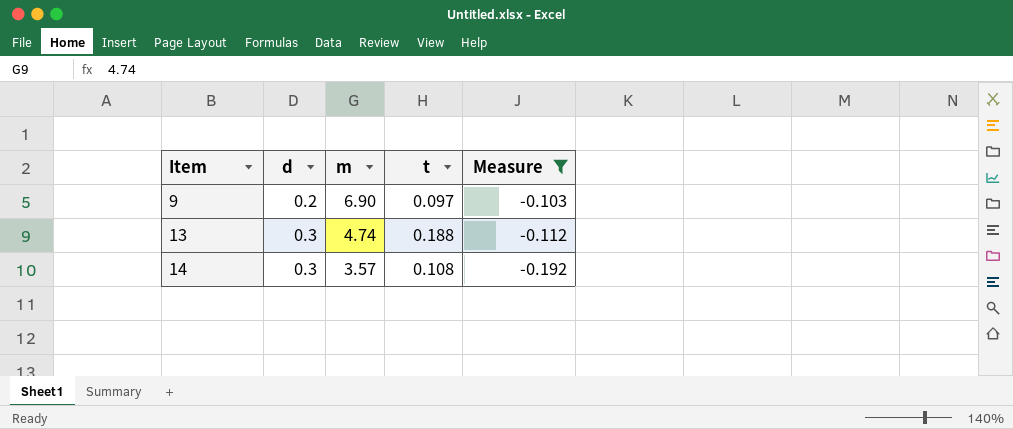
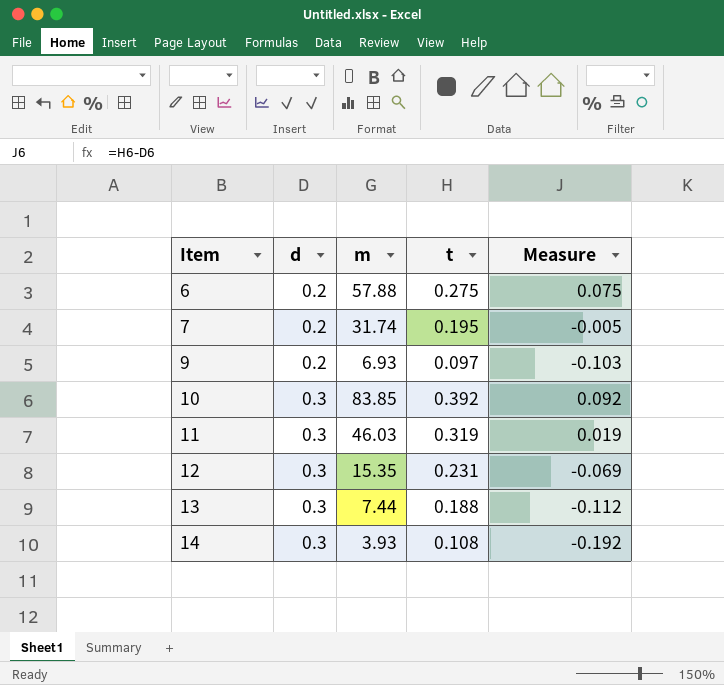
filter: Measure <= -0.103 -> none
9 | m: 6.90 -> 6.93
13 | m: 4.74 -> 7.44
14 | m: 3.57 -> 3.93

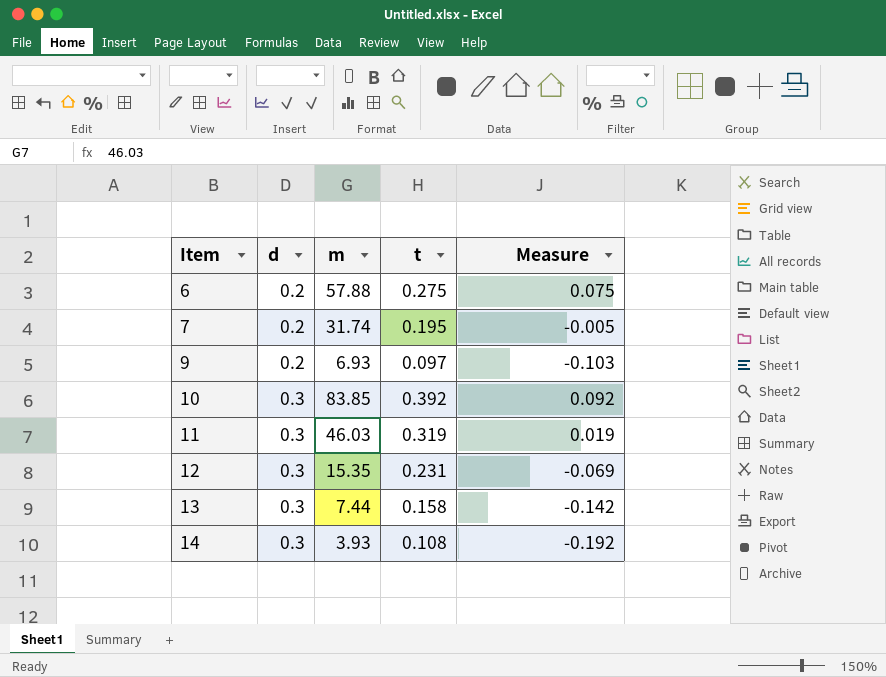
13 | t: 0.188 -> 0.158
13 | Measure: -0.112 -> -0.142

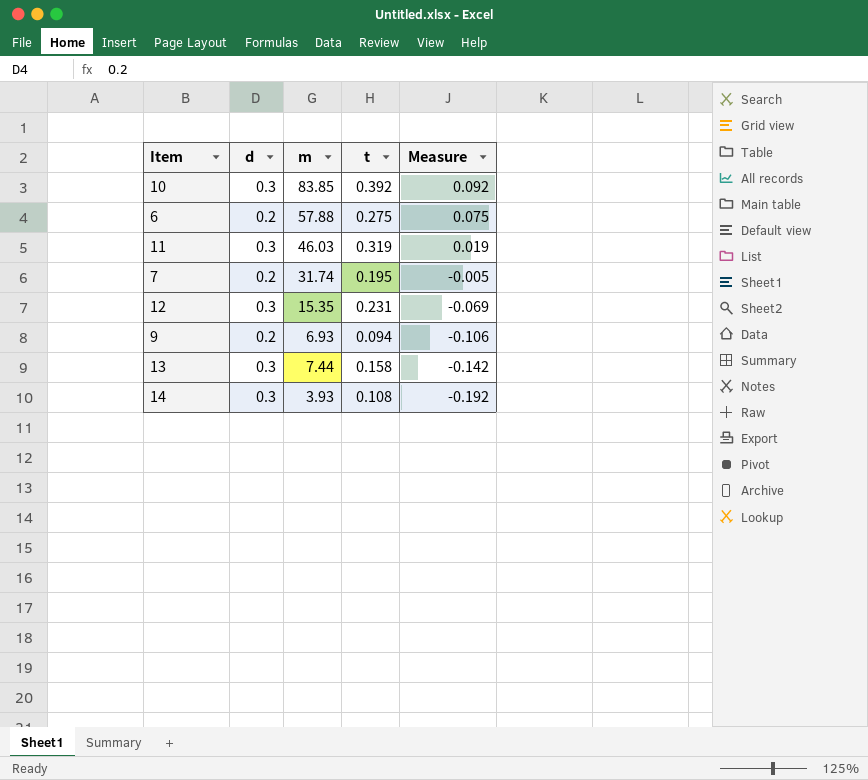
row order: Item ascending -> Measure descending
9 | t: 0.097 -> 0.094
9 | Measure: -0.103 -> -0.106

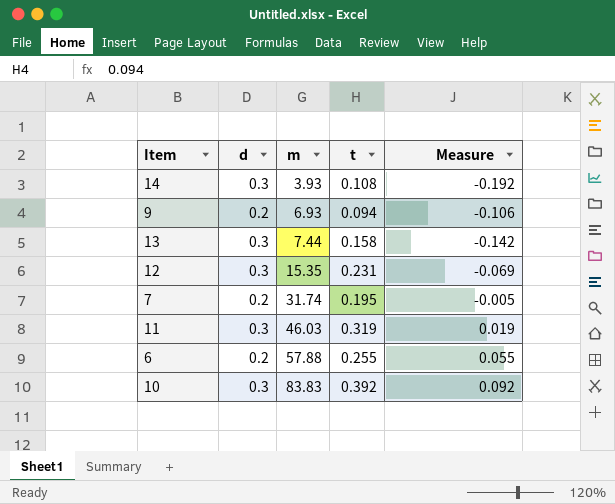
row order: Measure descending -> m ascending
6 | t: 0.275 -> 0.255
6 | Measure: 0.075 -> 0.055
10 | m: 83.85 -> 83.83

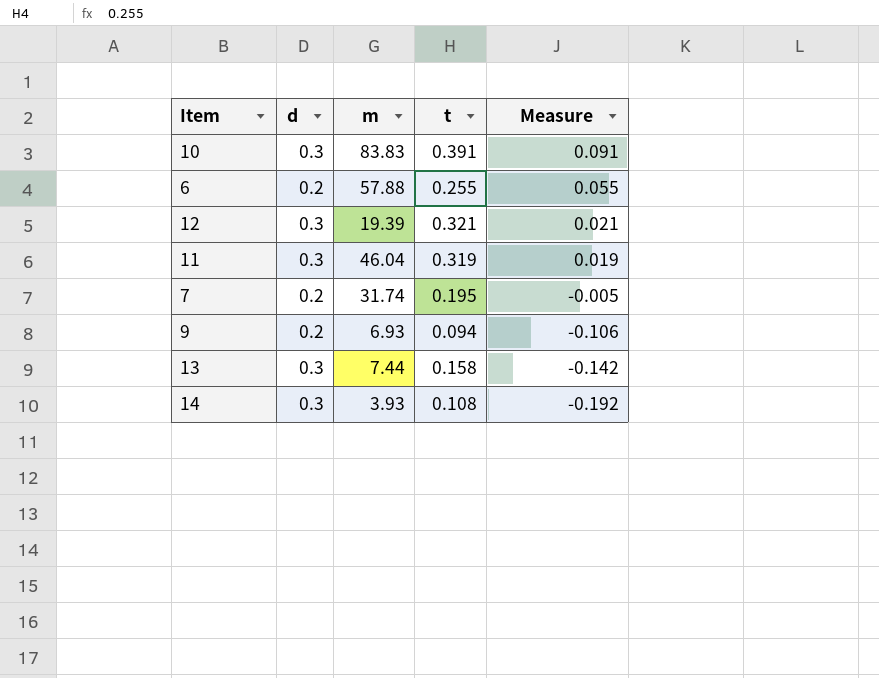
row order: m ascending -> Measure descending
10 | t: 0.392 -> 0.391
10 | Measure: 0.092 -> 0.091
12 | m: 15.35 -> 19.39
12 | t: 0.231 -> 0.321
12 | Measure: -0.069 -> 0.021
11 | m: 46.03 -> 46.04

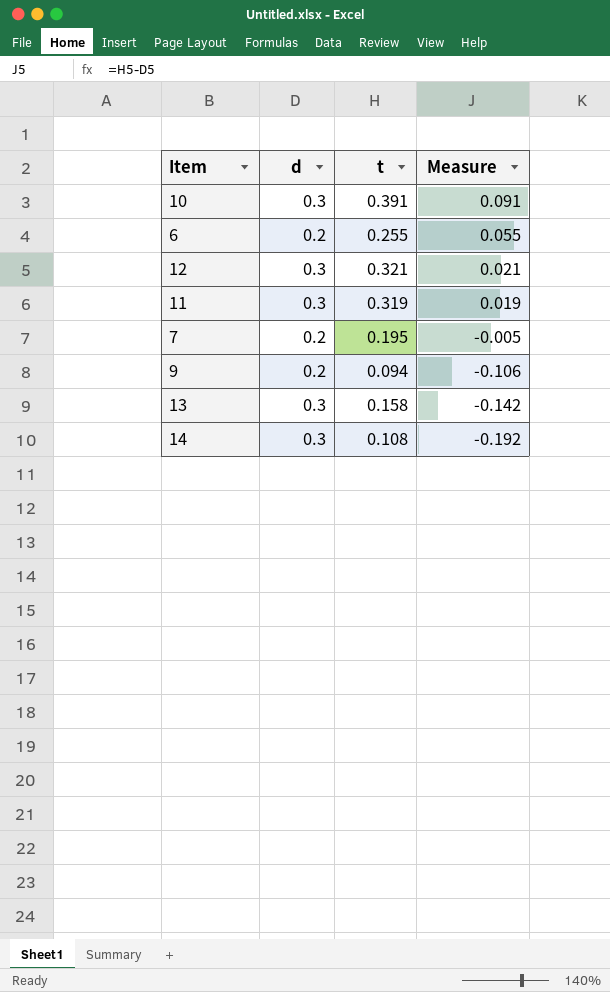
column m | position: 3 -> none

